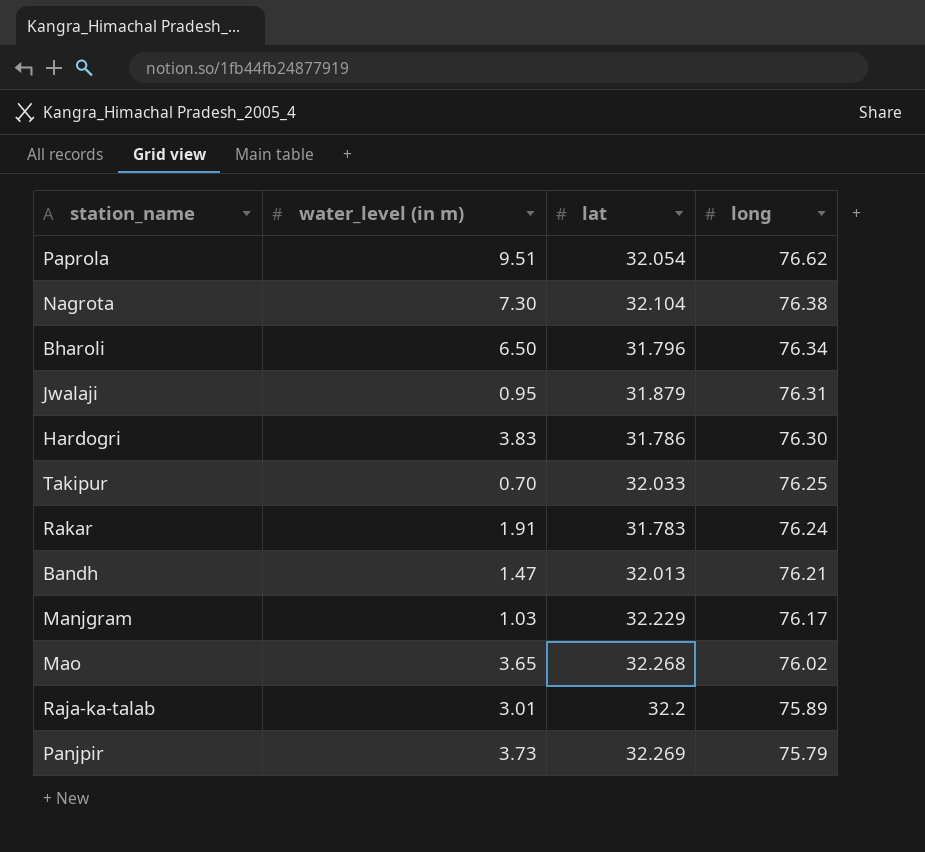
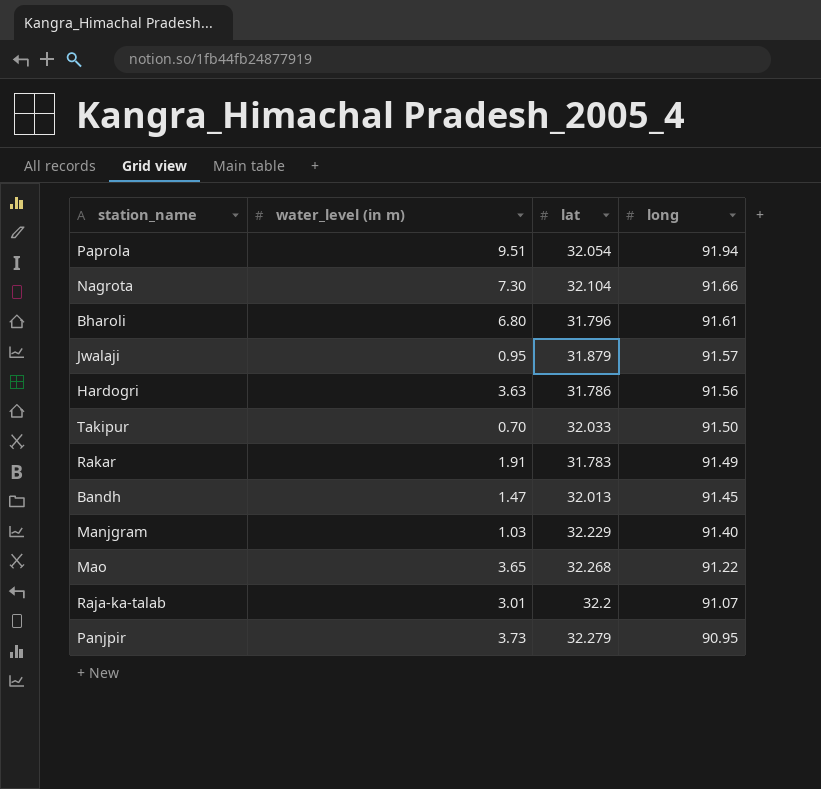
Paprola | long: 76.62 -> 91.94
Nagrota | long: 76.38 -> 91.66
Bharoli | water_level (in m): 6.50 -> 6.80
Bharoli | long: 76.34 -> 91.61
Jwalaji | long: 76.31 -> 91.57
Hardogri | water_level (in m): 3.83 -> 3.63
Hardogri | long: 76.30 -> 91.56
Takipur | long: 76.25 -> 91.50
Rakar | long: 76.24 -> 91.49
Bandh | long: 76.21 -> 91.45
Manjgram | long: 76.17 -> 91.40
Mao | long: 76.02 -> 91.22
Raja-ka-talab | long: 75.89 -> 91.07
Panjpir | lat: 32.269 -> 32.279
Panjpir | long: 75.79 -> 90.95

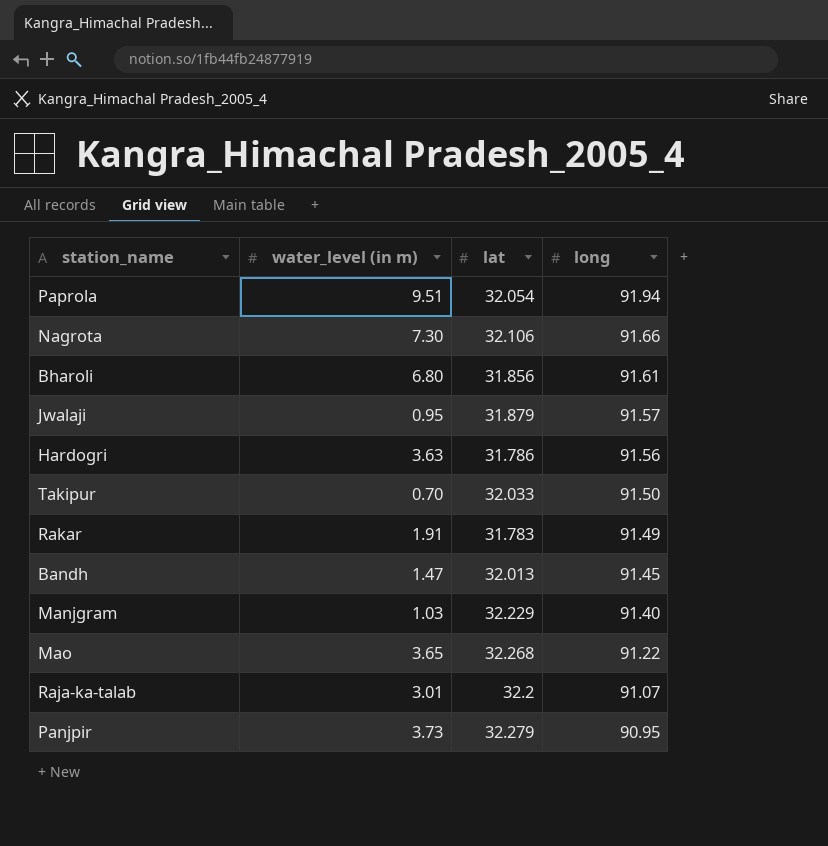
Nagrota | lat: 32.104 -> 32.106
Bharoli | lat: 31.796 -> 31.856

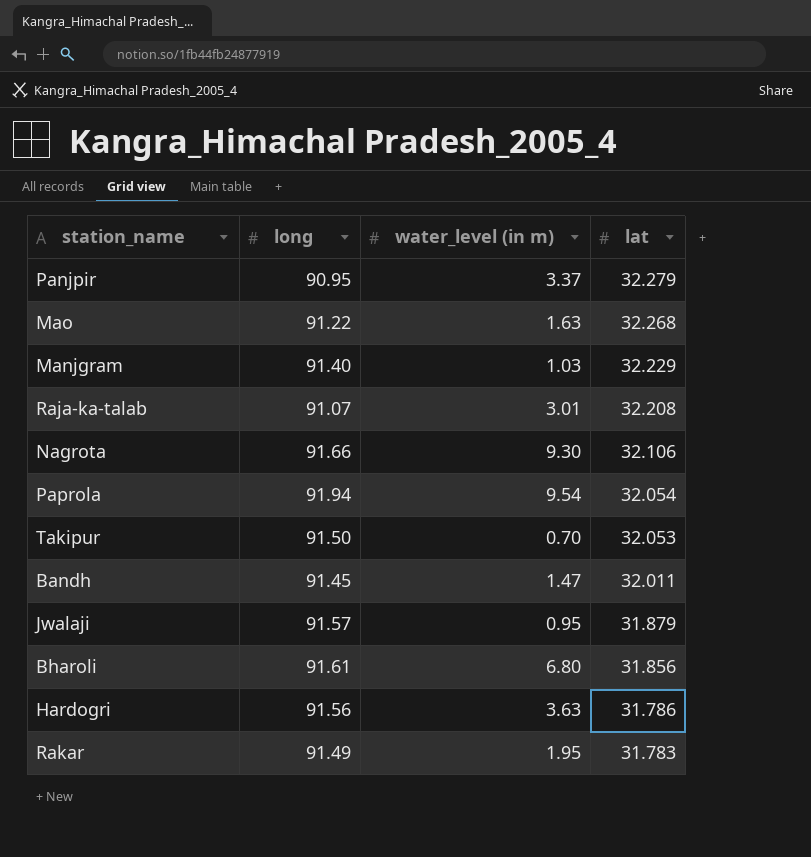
row order: long descending -> lat descending
column long | position: 4 -> 2
Panjpir | water_level (in m): 3.73 -> 3.37
Mao | water_level (in m): 3.65 -> 1.63
Raja-ka-talab | lat: 32.2 -> 32.208
Nagrota | water_level (in m): 7.30 -> 9.30
Paprola | water_level (in m): 9.51 -> 9.54
Takipur | lat: 32.033 -> 32.053
Bandh | lat: 32.013 -> 32.011
Rakar | water_level (in m): 1.91 -> 1.95

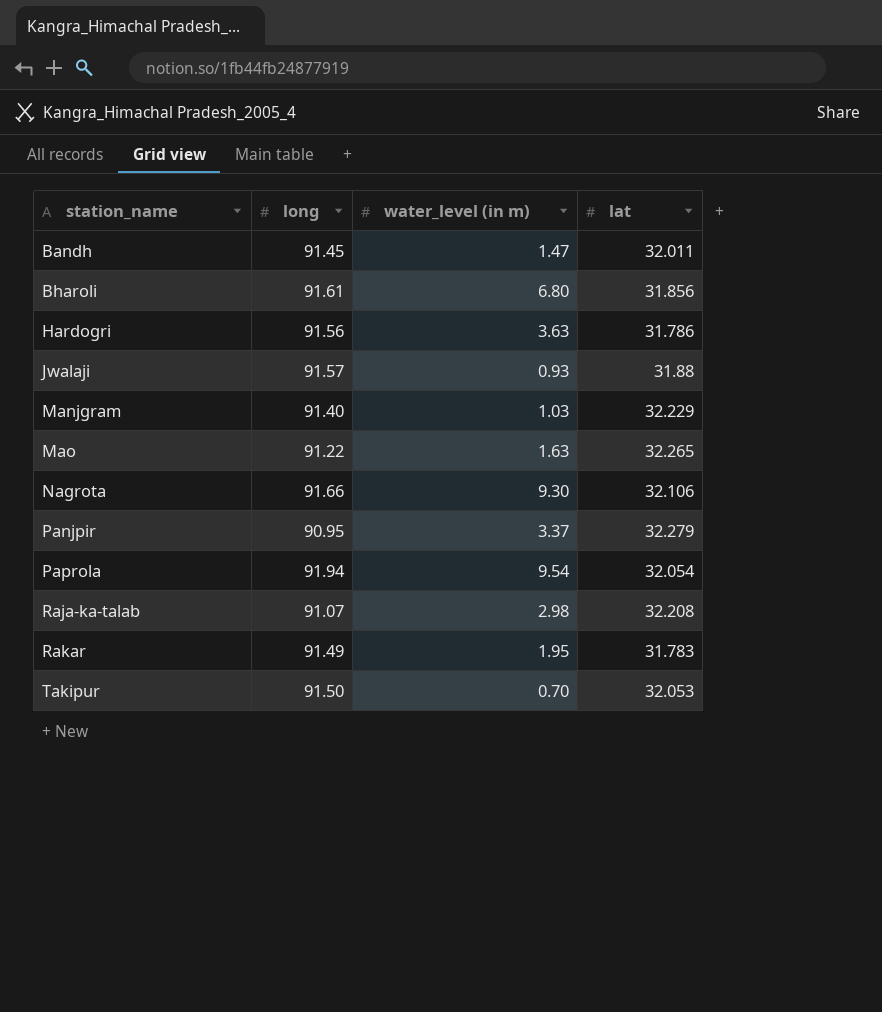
row order: lat descending -> station_name ascending
Jwalaji | water_level (in m): 0.95 -> 0.93
Jwalaji | lat: 31.879 -> 31.88
Mao | lat: 32.268 -> 32.265
Raja-ka-talab | water_level (in m): 3.01 -> 2.98

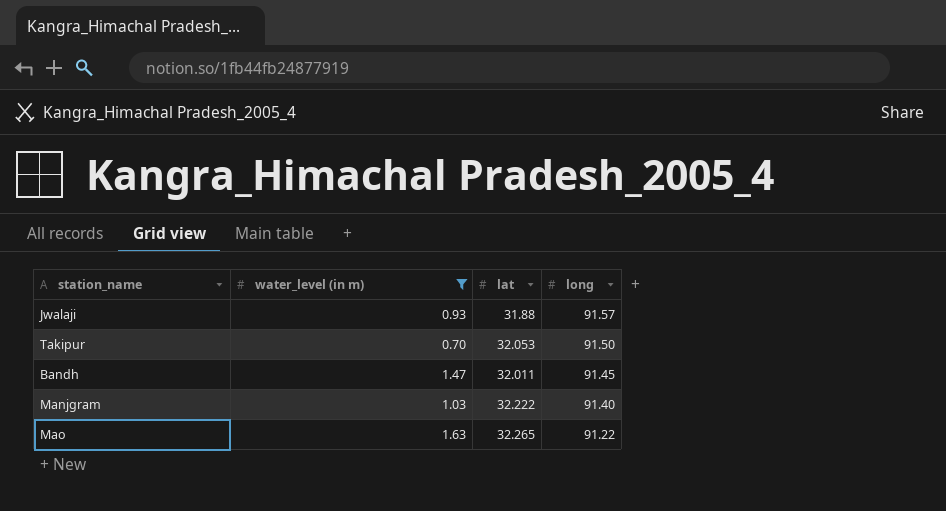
filter: none -> water_level (in m) <= 1.63
row order: station_name ascending -> long descending
column long | position: 2 -> 4
Manjgram | lat: 32.229 -> 32.222

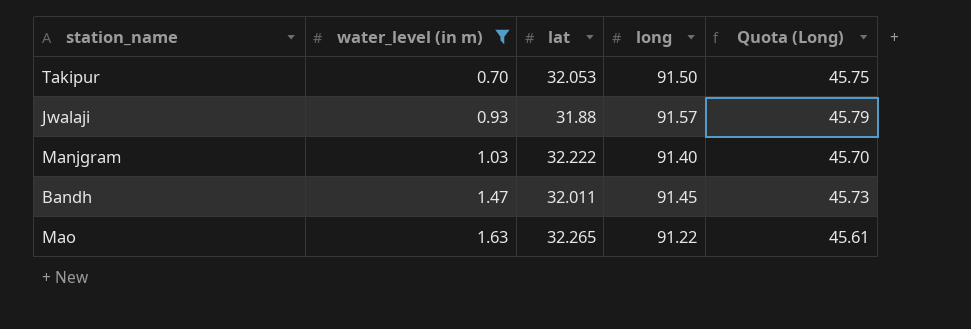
row order: long descending -> water_level (in m) ascending
column Quota (Long) | formula: none -> [long] * 0.5

